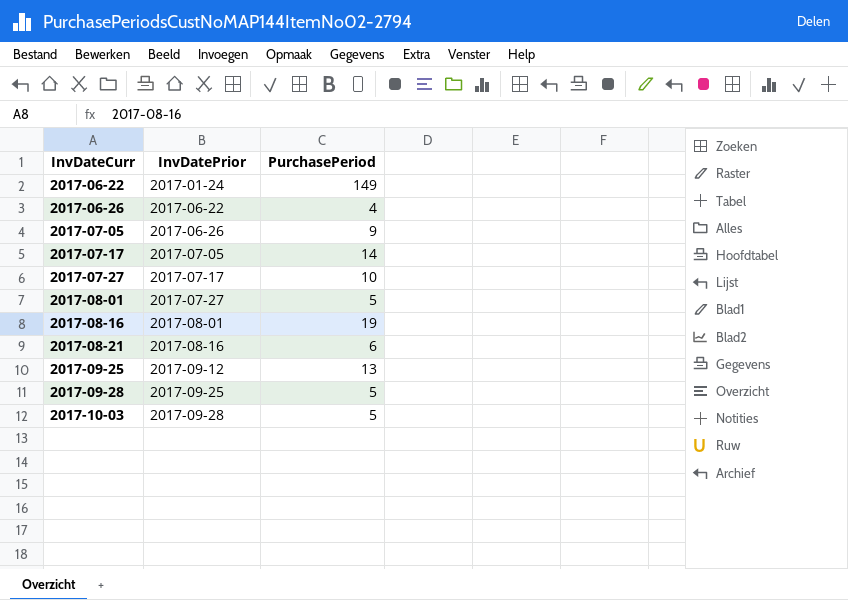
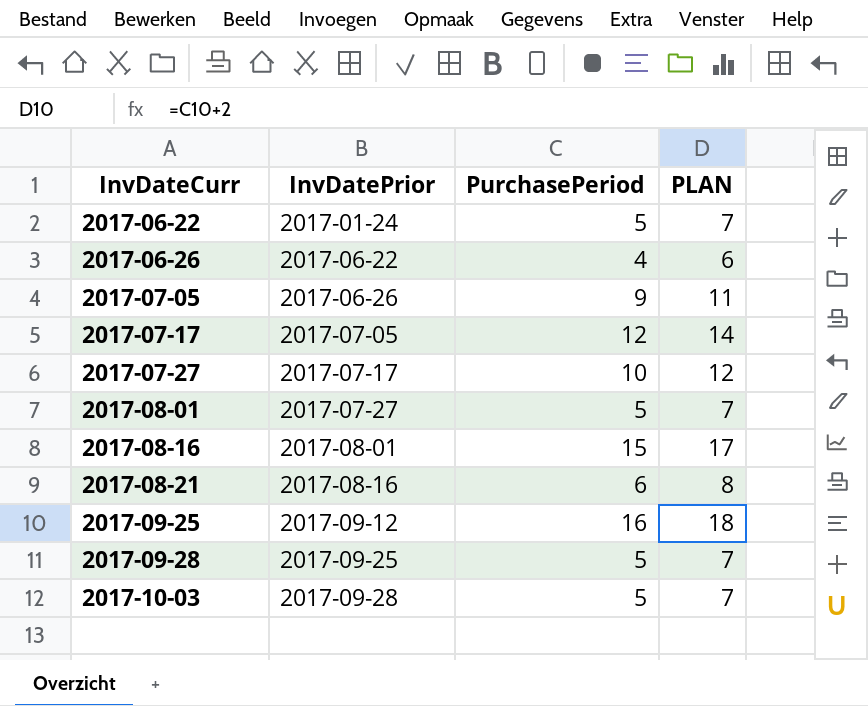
column PLAN | formula: none -> [PurchasePeriod] + 2
2017-06-22 | PurchasePeriod: 149 -> 5
2017-07-17 | PurchasePeriod: 14 -> 12
2017-08-16 | PurchasePeriod: 19 -> 15
2017-09-25 | PurchasePeriod: 13 -> 16

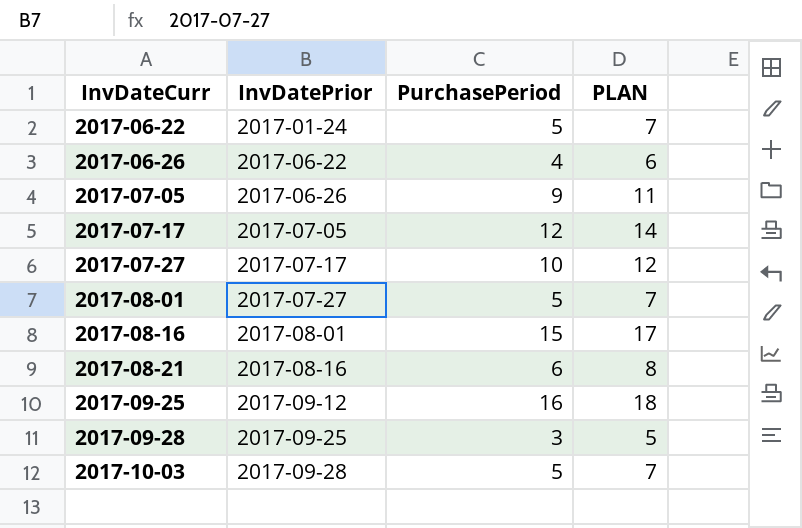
2017-09-28 | PurchasePeriod: 5 -> 3
2017-09-28 | PLAN: 7 -> 5

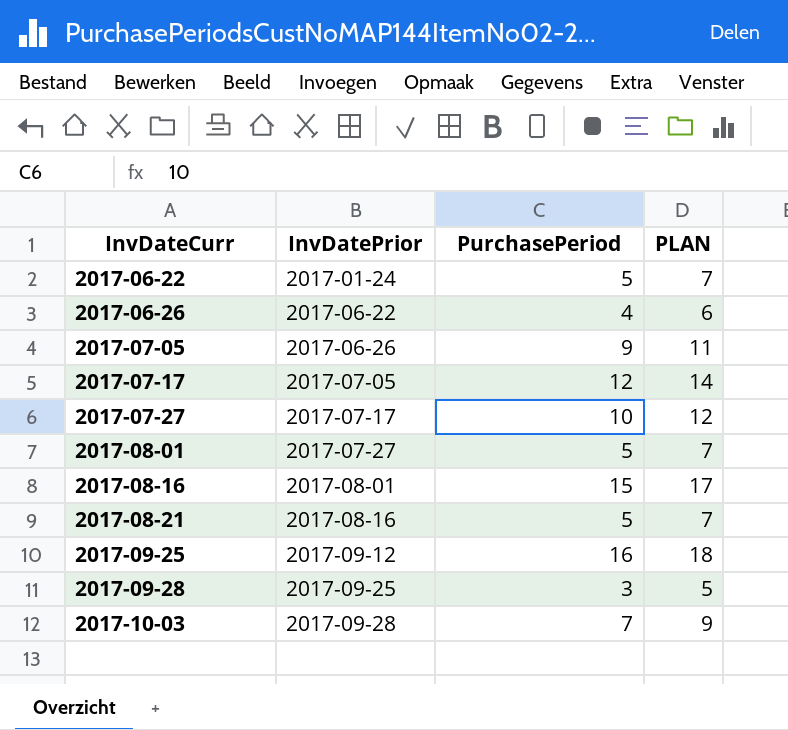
2017-08-21 | PurchasePeriod: 6 -> 5
2017-08-21 | PLAN: 8 -> 7
2017-10-03 | PurchasePeriod: 5 -> 7
2017-10-03 | PLAN: 7 -> 9

